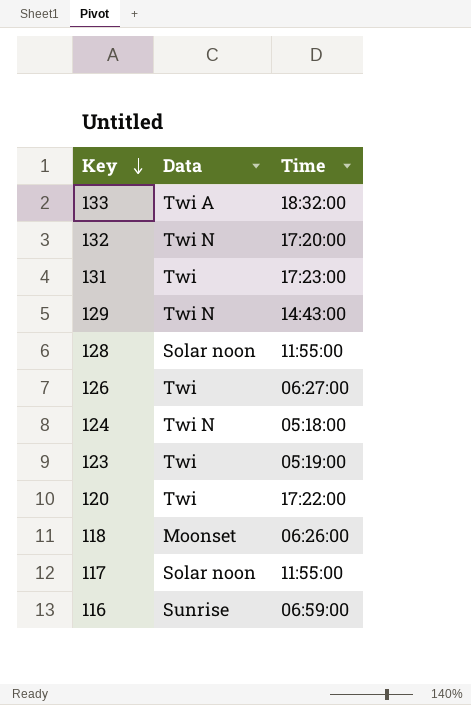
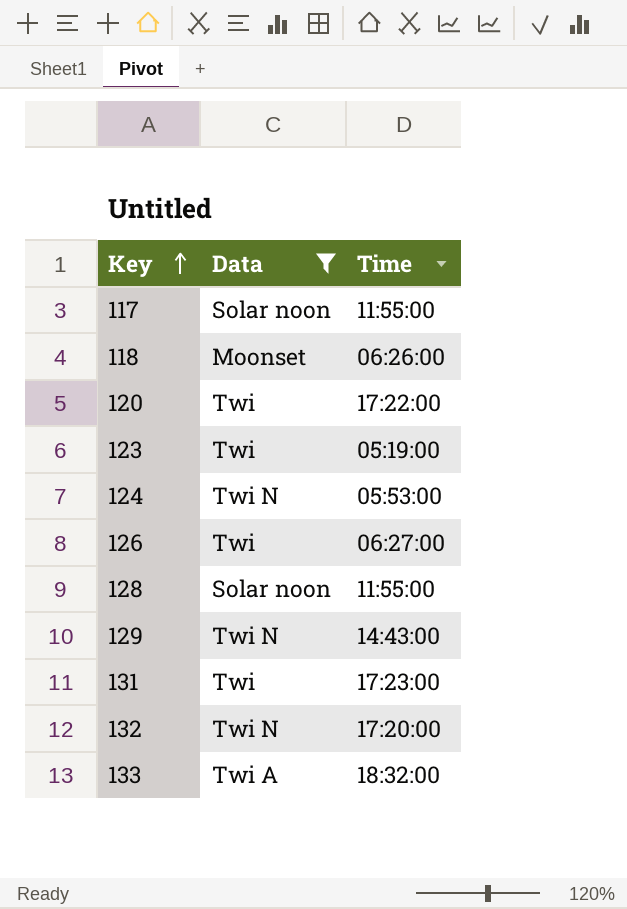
filter: none -> Data != Sunrise
row order: Key descending -> Key ascending
124 | Time: 05:18:00 -> 05:53:00

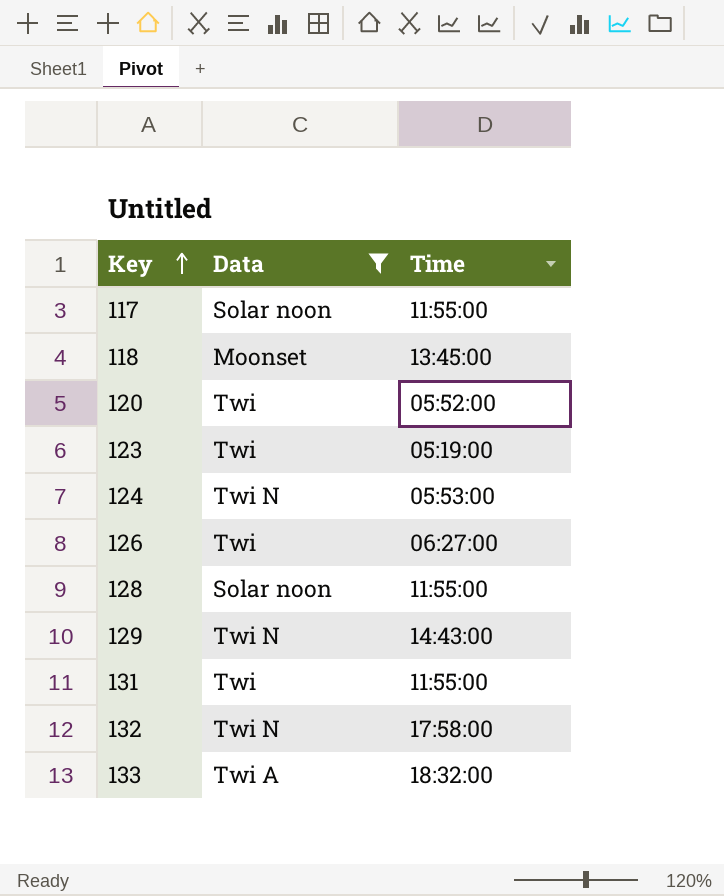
118 | Time: 06:26:00 -> 13:45:00
120 | Time: 17:22:00 -> 05:52:00
131 | Time: 17:23:00 -> 11:55:00
132 | Time: 17:20:00 -> 17:58:00

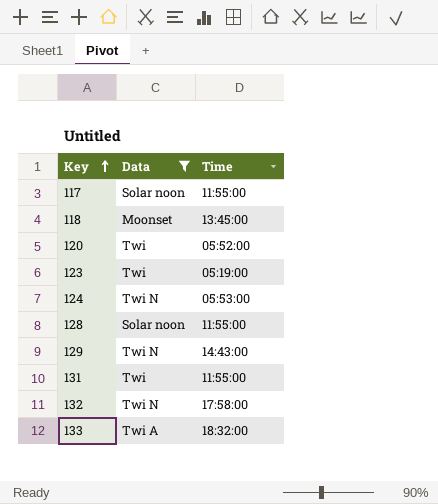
row 126: Twi | 06:27:00 -> none

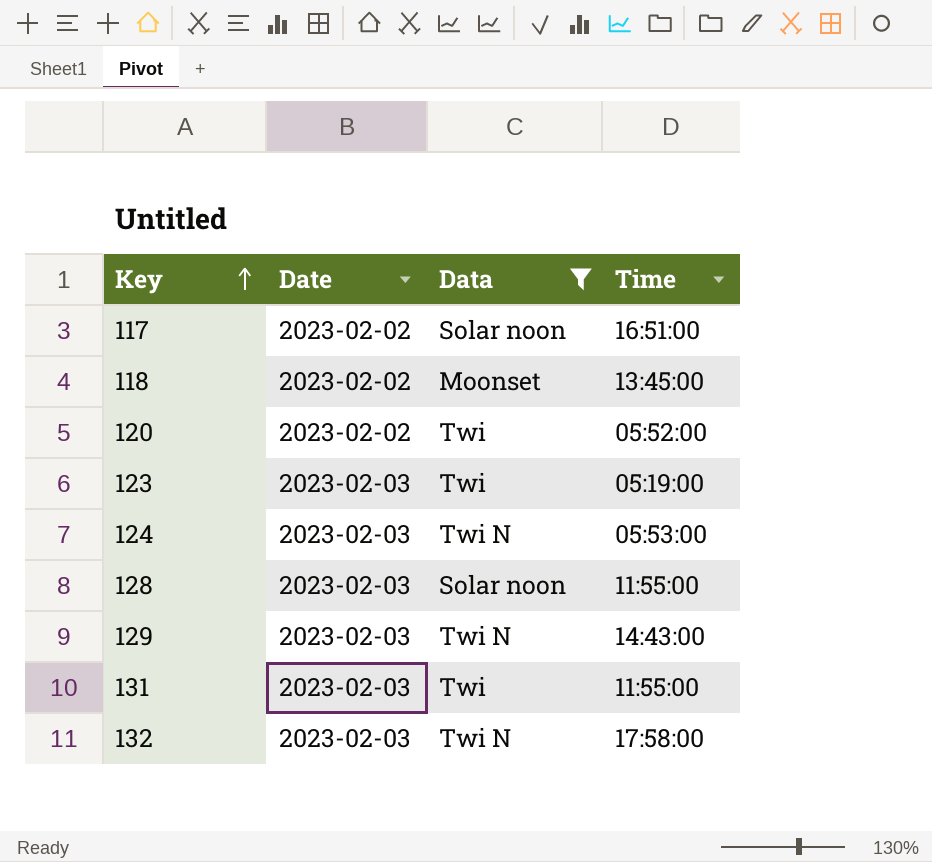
column Date | position: none -> 2
row 133: Twi A | 18:32:00 -> none
117 | Time: 11:55:00 -> 16:51:00

